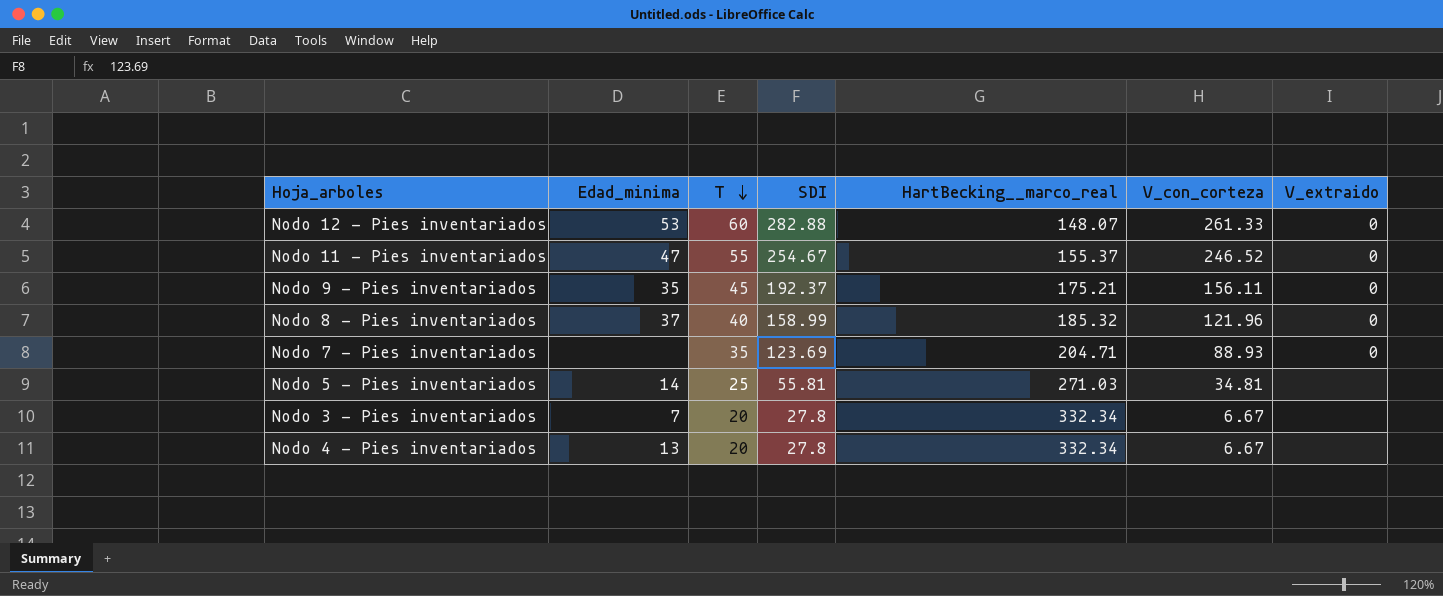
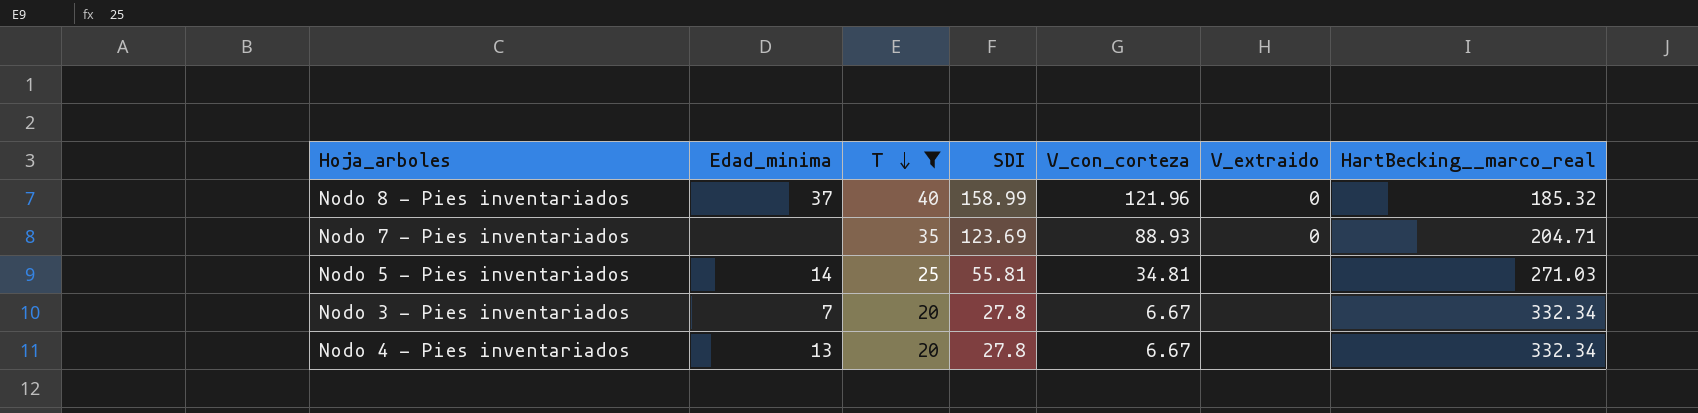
filter: none -> T <= 40
column HartBecking__marco_real | position: 5 -> 7

